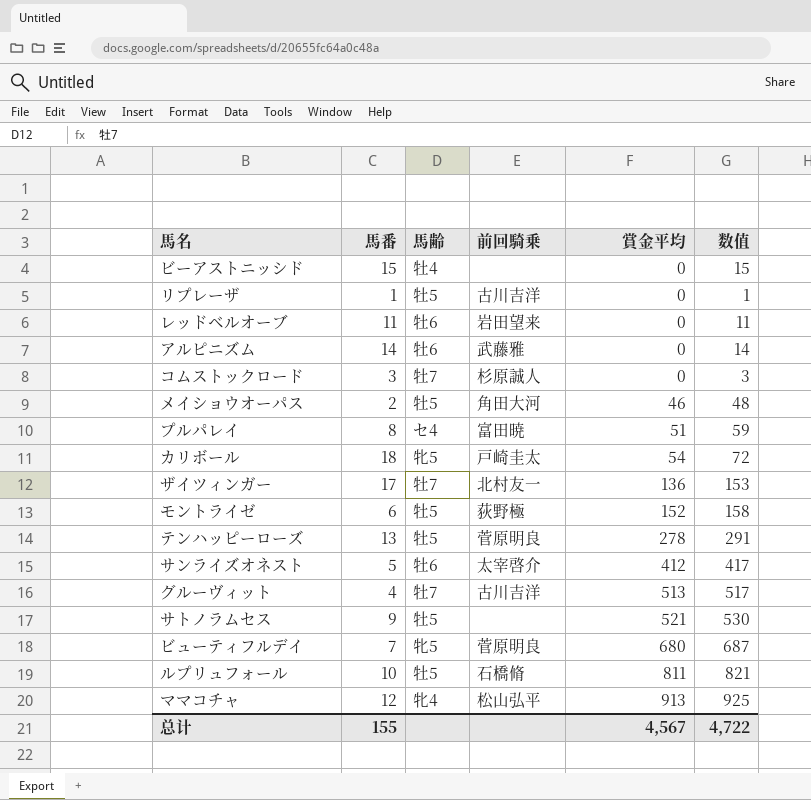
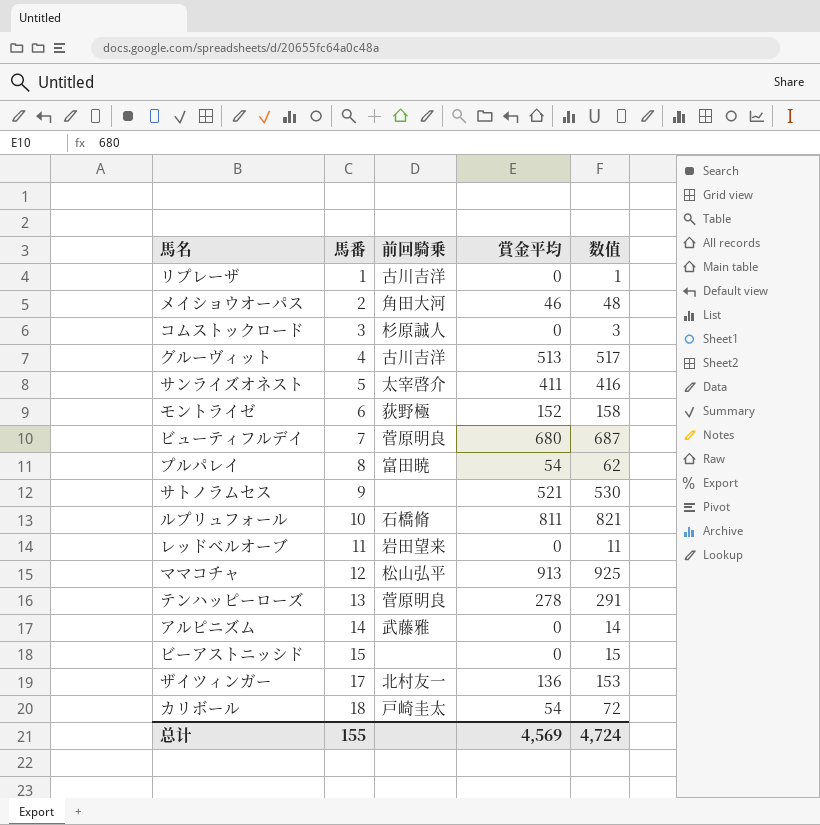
row order: 賞金平均 ascending -> 馬番 ascending
column 馬齢 | position: 3 -> none
サンライズオネスト | 賞金平均: 412 -> 411
サンライズオネスト | 数值: 417 -> 416
プルパレイ | 賞金平均: 51 -> 54
プルパレイ | 数值: 59 -> 62
总计 | 賞金平均: 4,567 -> 4,569
总计 | 数值: 4,722 -> 4,724

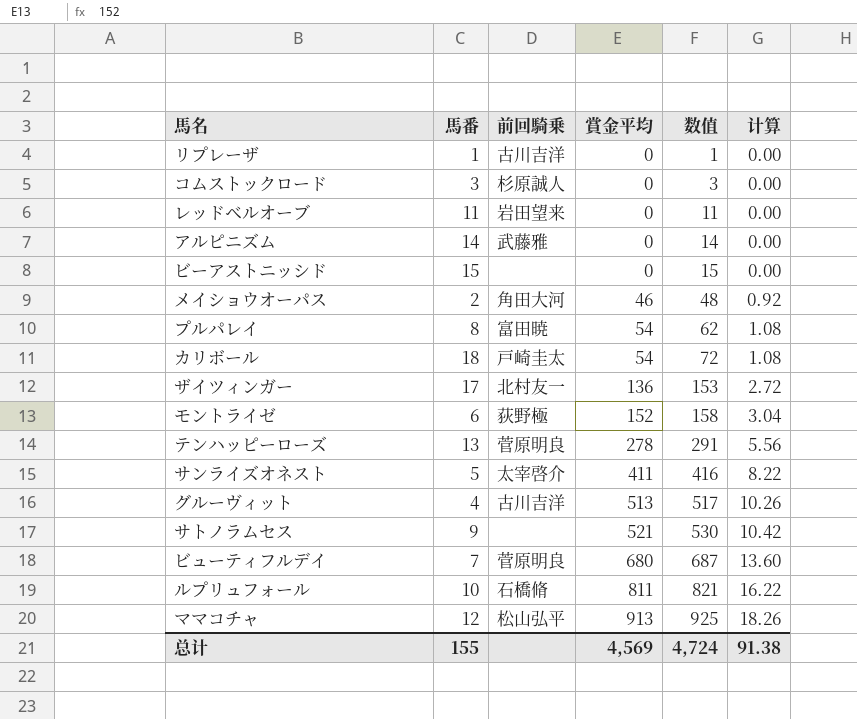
row order: 馬番 ascending -> 賞金平均 ascending
column 计算 | formula: none -> [賞金平均] * 0.02

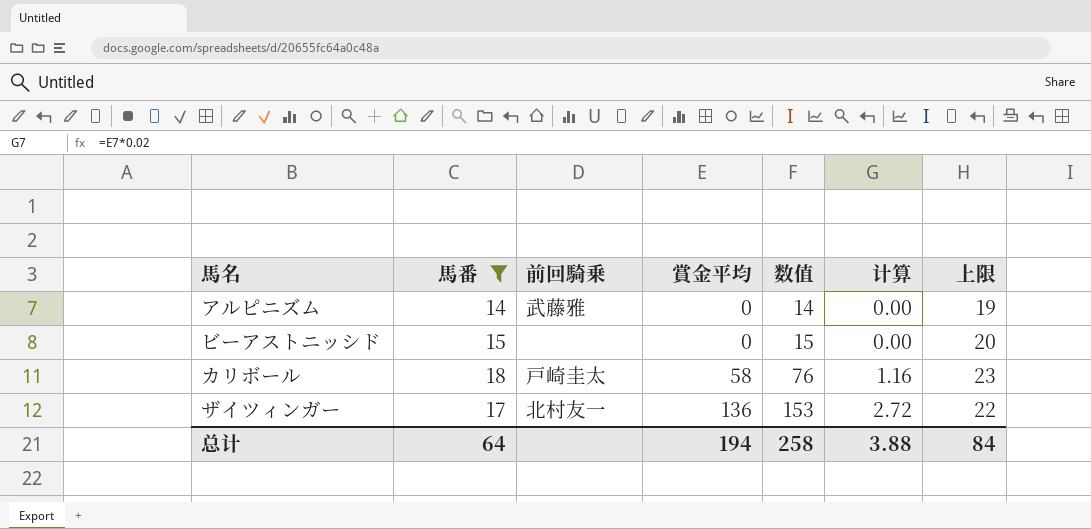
filter: none -> 馬番 >= 14
column 上限 | formula: none -> [馬番] + 5
カリボール | 賞金平均: 54 -> 58
カリボール | 数值: 72 -> 76
カリボール | 计算: 1.08 -> 1.16
总计 | 馬番: 155 -> 64
总计 | 賞金平均: 4,569 -> 194
总计 | 数值: 4,724 -> 258
总计 | 计算: 91.38 -> 3.88

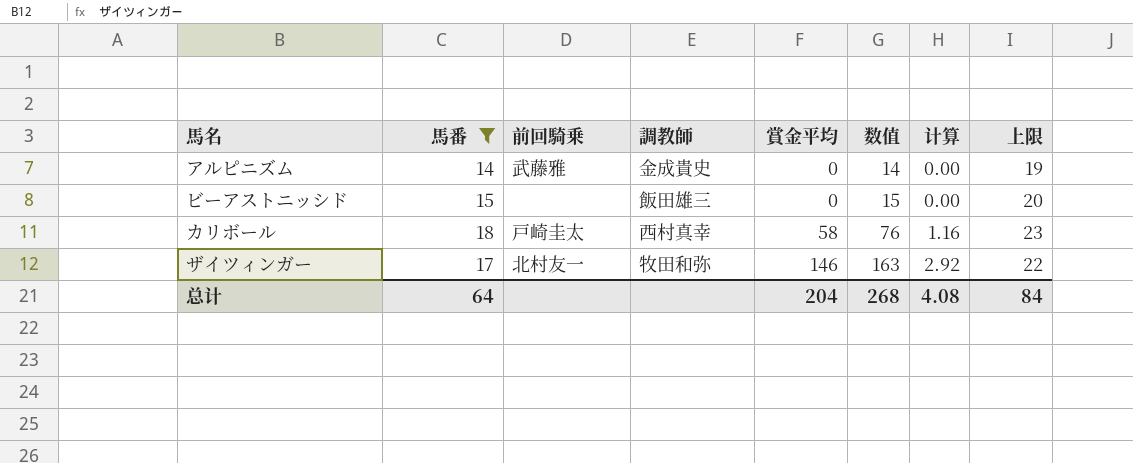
column 調教師 | position: none -> 4
ザイツィンガー | 賞金平均: 136 -> 146
ザイツィンガー | 数值: 153 -> 163
ザイツィンガー | 计算: 2.72 -> 2.92
总计 | 賞金平均: 194 -> 204
总计 | 数值: 258 -> 268
总计 | 计算: 3.88 -> 4.08

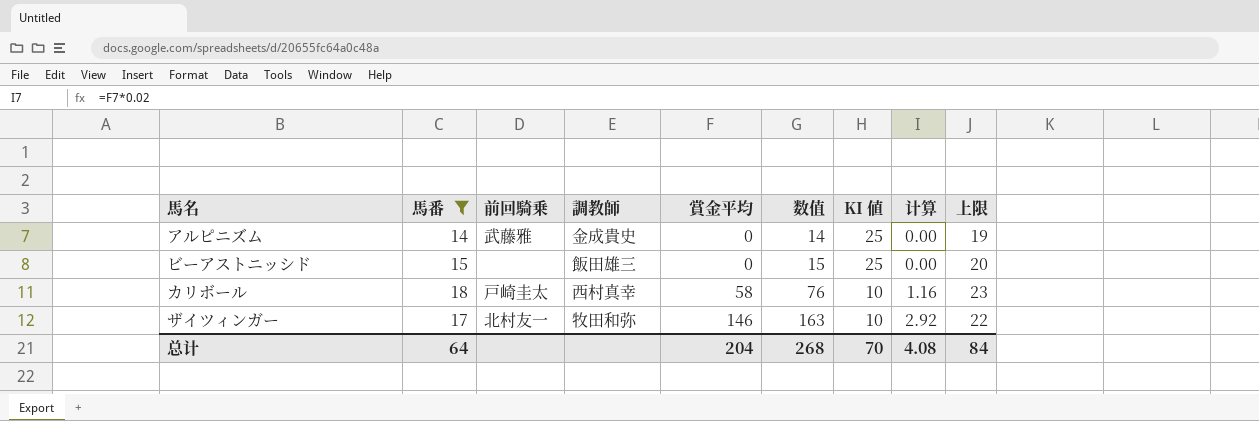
column KI 値 | position: none -> 7

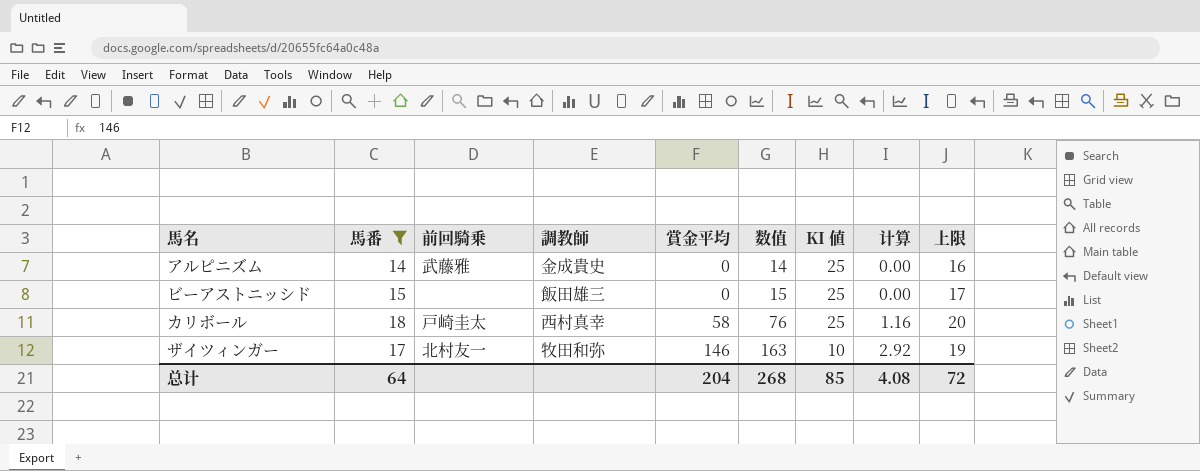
column 上限 | formula: [馬番] + 5 -> [馬番] + 2
カリボール | KI 値: 10 -> 25
总计 | KI 値: 70 -> 85
总计 | 上限: 84 -> 72

